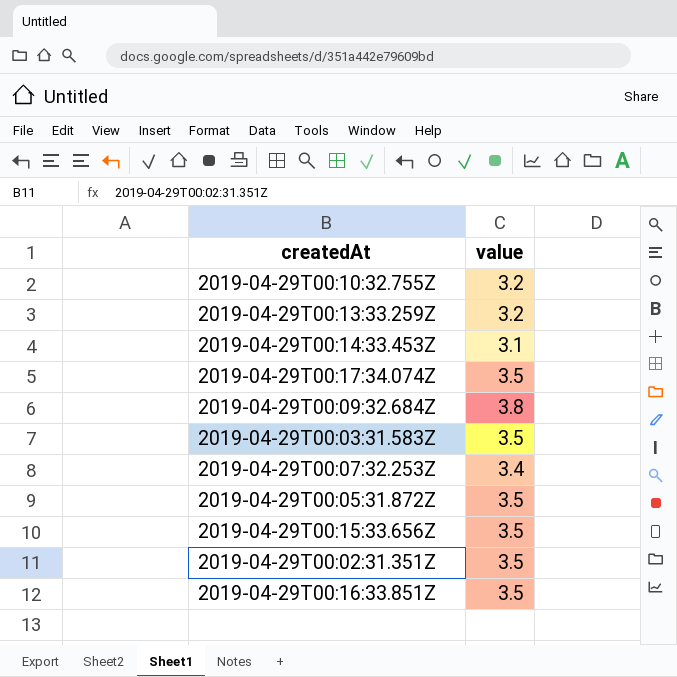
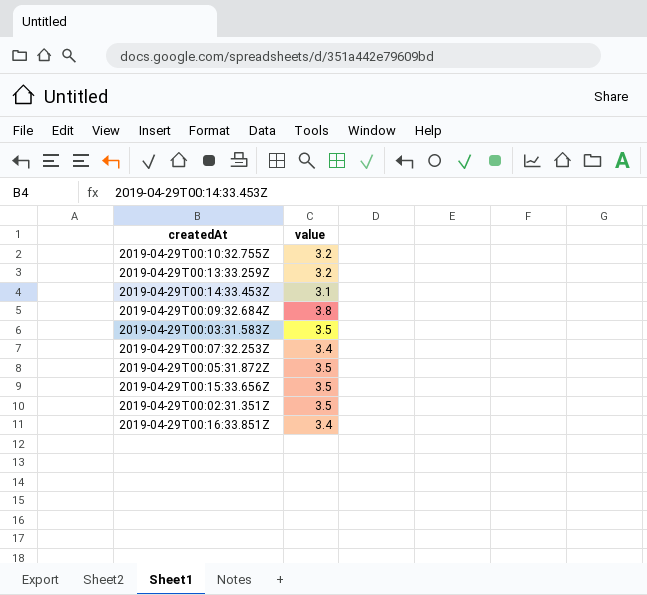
row 2019-04-29T00:17:34.074Z: 3.5 -> none
2019-04-29T00:16:33.851Z | value: 3.5 -> 3.4

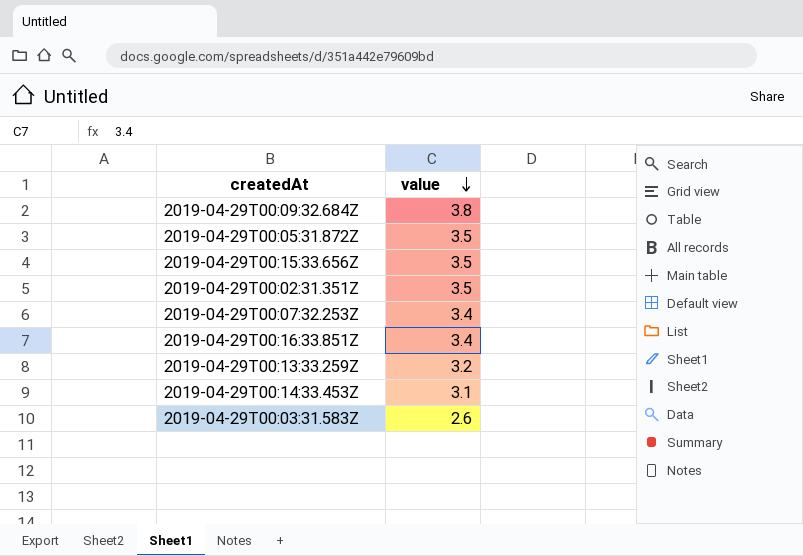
row order: none -> value descending
row 2019-04-29T00:10:32.755Z: 3.2 -> none
2019-04-29T00:03:31.583Z | value: 3.5 -> 2.6

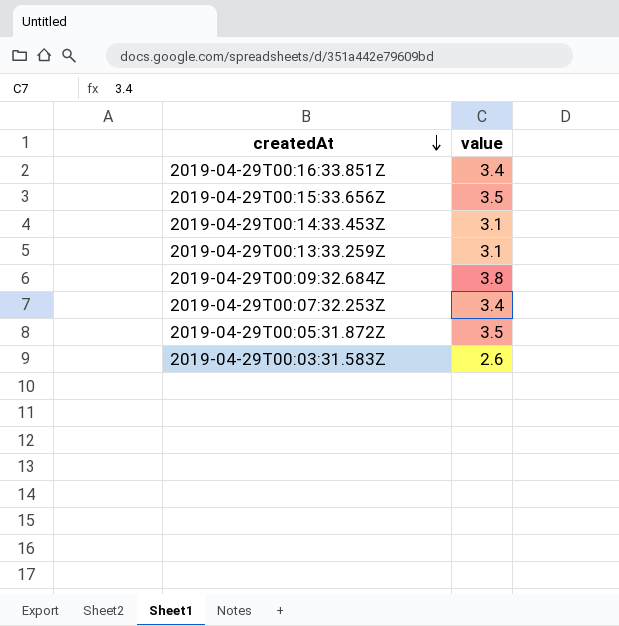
row order: value descending -> createdAt descending
row 2019-04-29T00:02:31.351Z: 3.5 -> none
2019-04-29T00:13:33.259Z | value: 3.2 -> 3.1

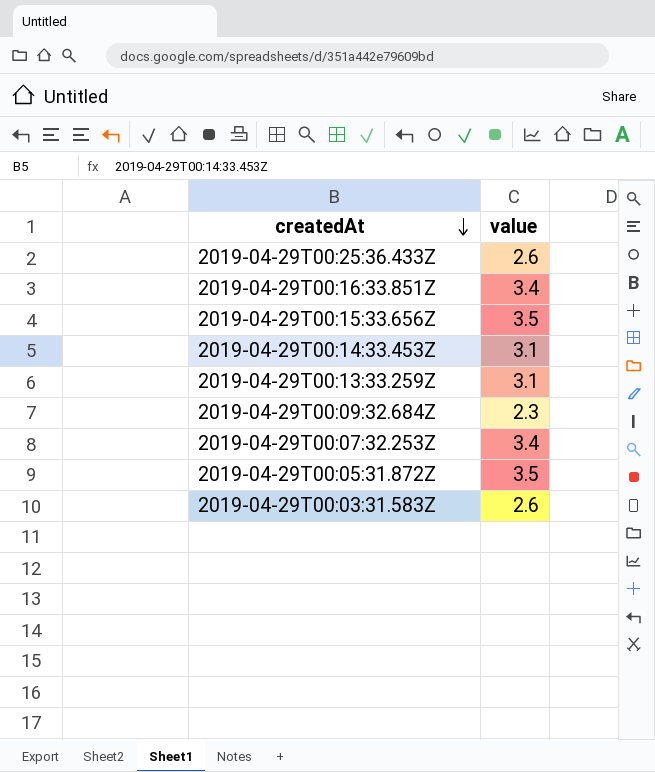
row 2019-04-29T00:25:36.433Z: none -> 2.6
2019-04-29T00:09:32.684Z | value: 3.8 -> 2.3

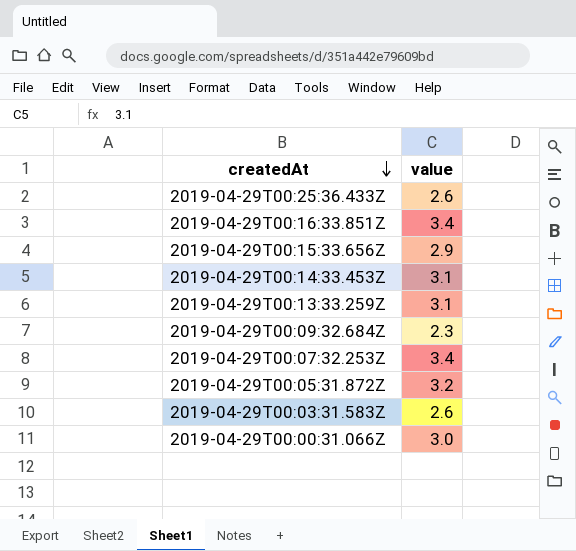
2019-04-29T00:15:33.656Z | value: 3.5 -> 2.9
2019-04-29T00:05:31.872Z | value: 3.5 -> 3.2
row 2019-04-29T00:00:31.066Z: none -> 3.0

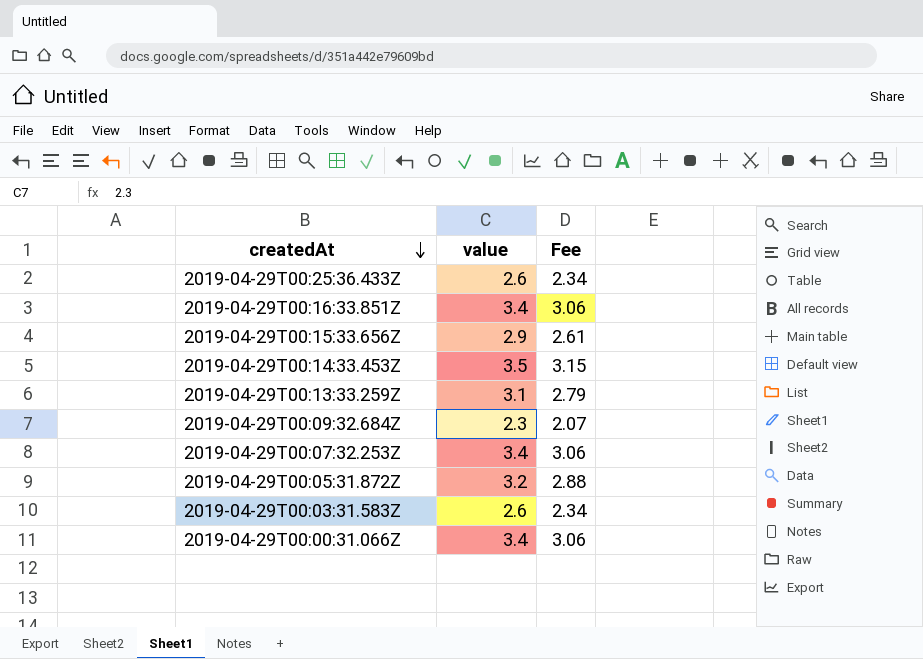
column Fee | formula: none -> [value] * 0.9
2019-04-29T00:14:33.453Z | value: 3.1 -> 3.5
2019-04-29T00:00:31.066Z | value: 3.0 -> 3.4

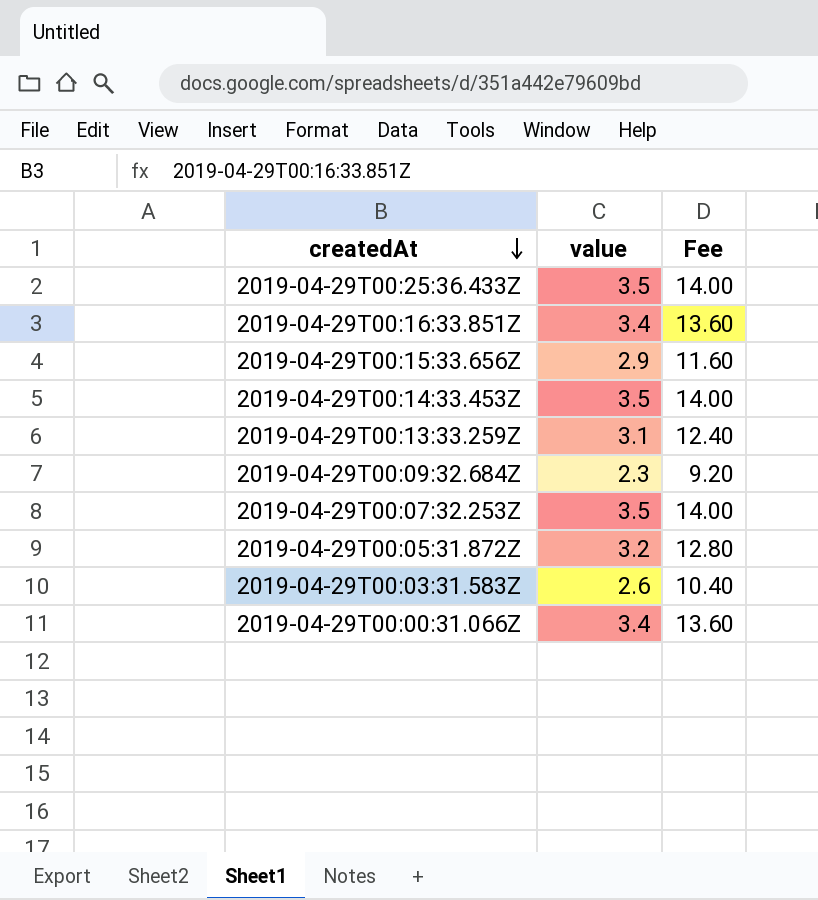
column Fee | formula: [value] * 0.9 -> [value] * 4
2019-04-29T00:25:36.433Z | value: 2.6 -> 3.5
2019-04-29T00:07:32.253Z | value: 3.4 -> 3.5

